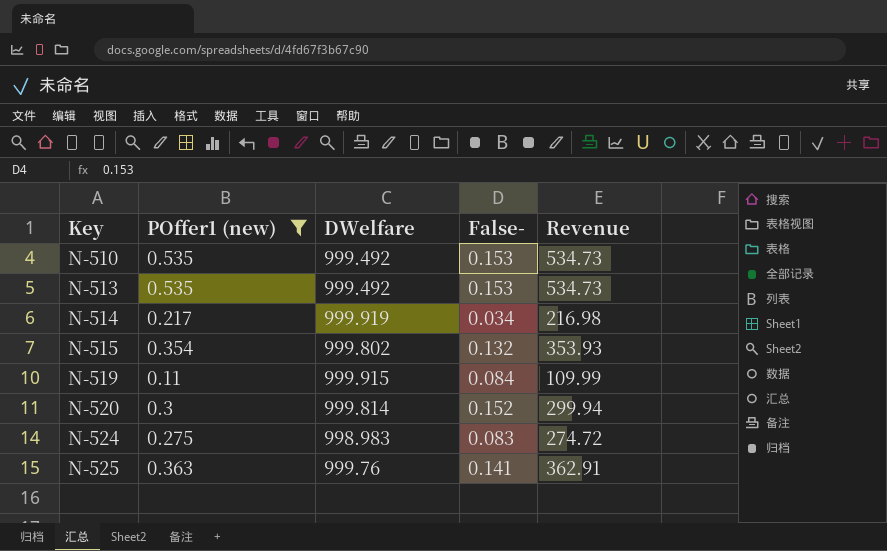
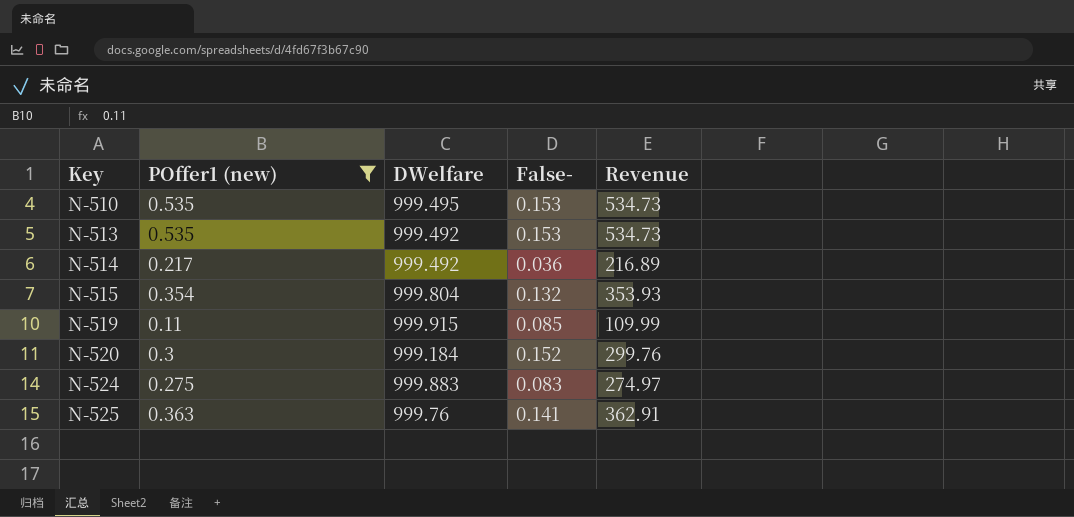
N-510 | DWelfare: 999.492 -> 999.495
N-514 | DWelfare: 999.919 -> 999.492
N-514 | False-: 0.034 -> 0.036
N-514 | Revenue: 216.98 -> 216.89
N-515 | DWelfare: 999.802 -> 999.804
N-519 | False-: 0.084 -> 0.085
N-520 | DWelfare: 999.814 -> 999.184
N-520 | Revenue: 299.94 -> 299.76
N-524 | DWelfare: 998.983 -> 999.883
N-524 | Revenue: 274.72 -> 274.97

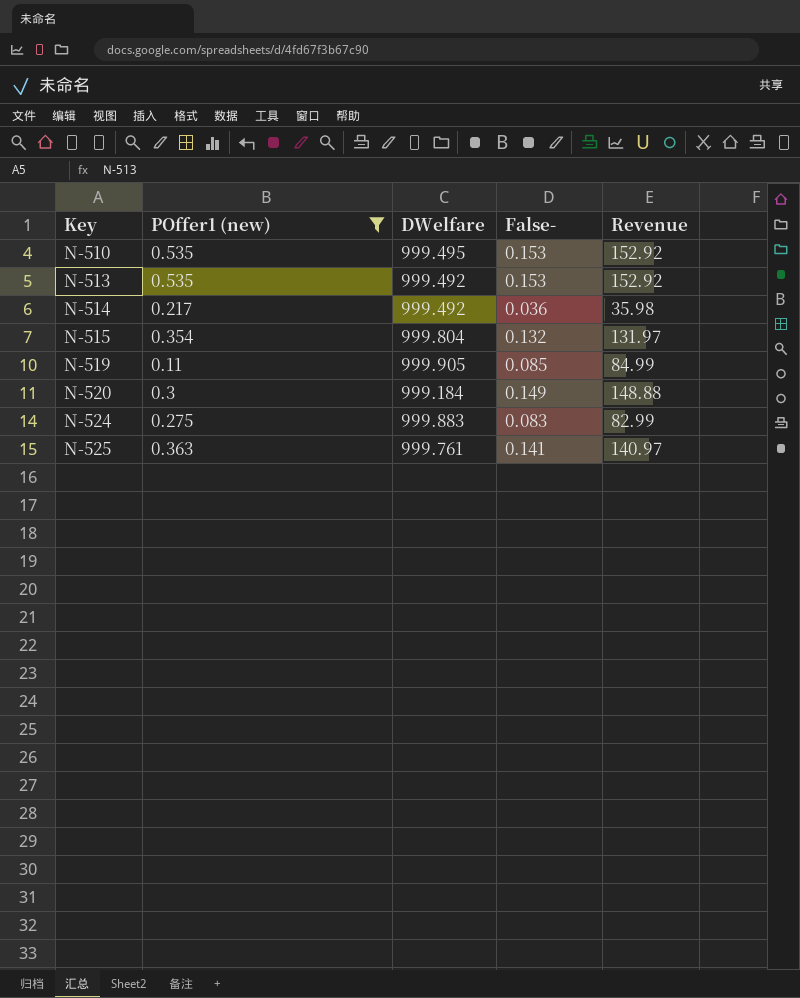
column Revenue | formula: [POffer1 (new)] * [DWelfare] -> [DWelfare] * [False-]
N-519 | DWelfare: 999.915 -> 999.905
N-520 | False-: 0.152 -> 0.149
N-525 | DWelfare: 999.76 -> 999.761

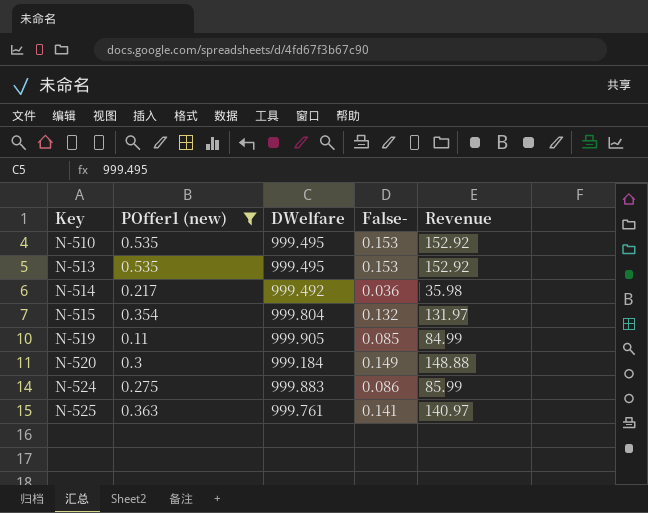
N-513 | DWelfare: 999.492 -> 999.495
N-524 | False-: 0.083 -> 0.086
N-524 | Revenue: 82.99 -> 85.99

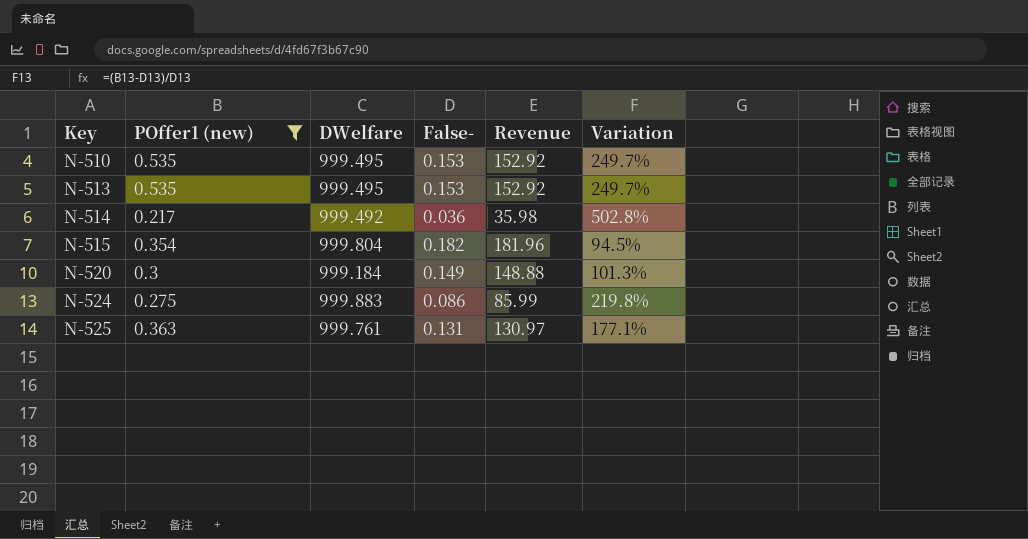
column Variation | formula: none -> ([POffer1 (new)] - [False-]) / [False-]
row N-519: 0.11 | 999.905 | 0.085 | 84.99 -> none
N-515 | False-: 0.132 -> 0.182
N-515 | Revenue: 131.97 -> 181.96
N-525 | False-: 0.141 -> 0.131
N-525 | Revenue: 140.97 -> 130.97

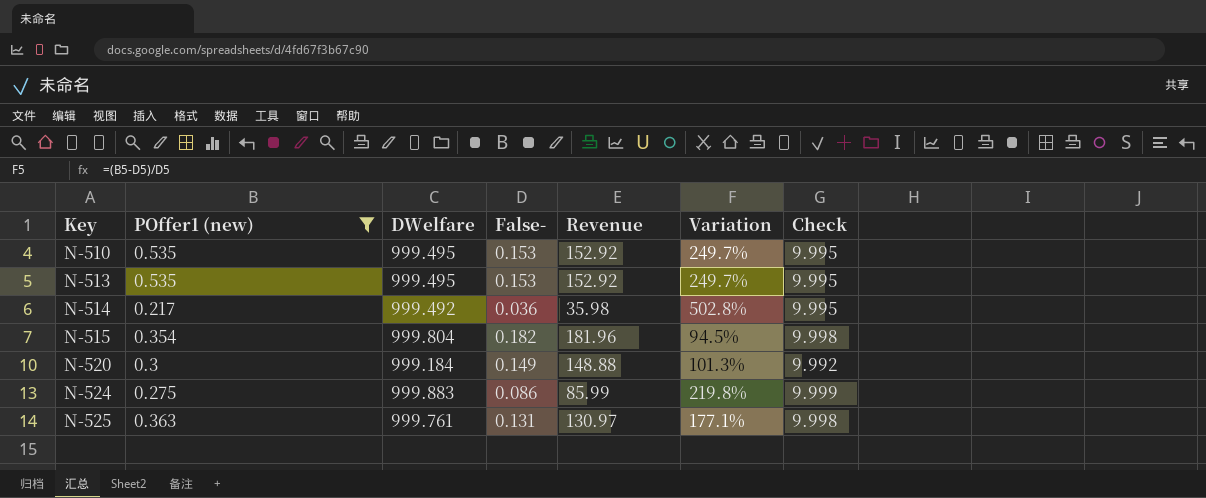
column Check | formula: none -> [DWelfare] * 0.01

